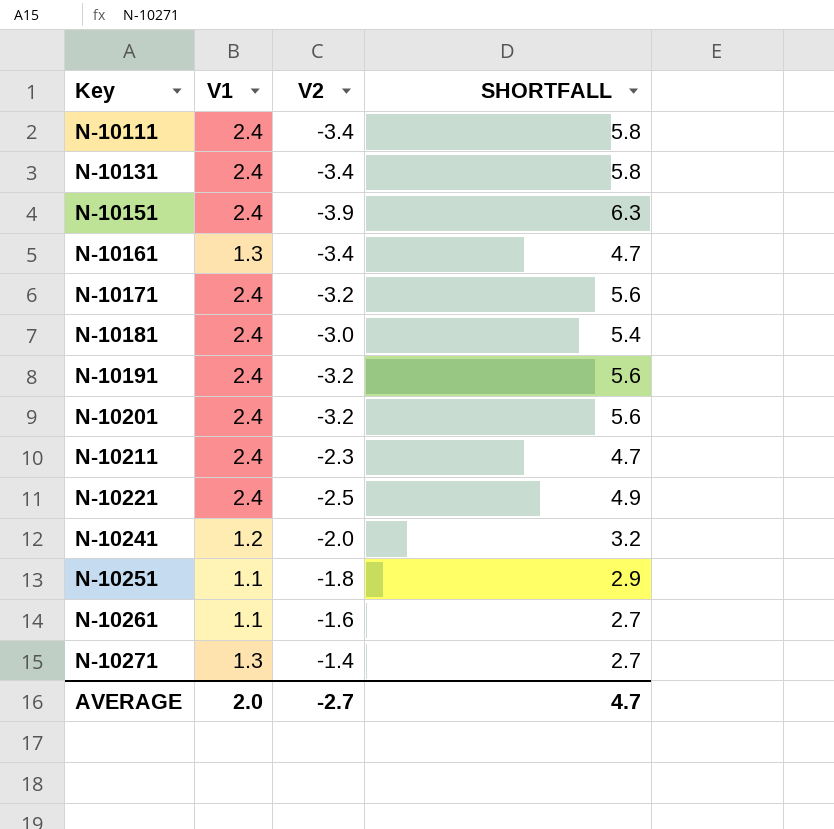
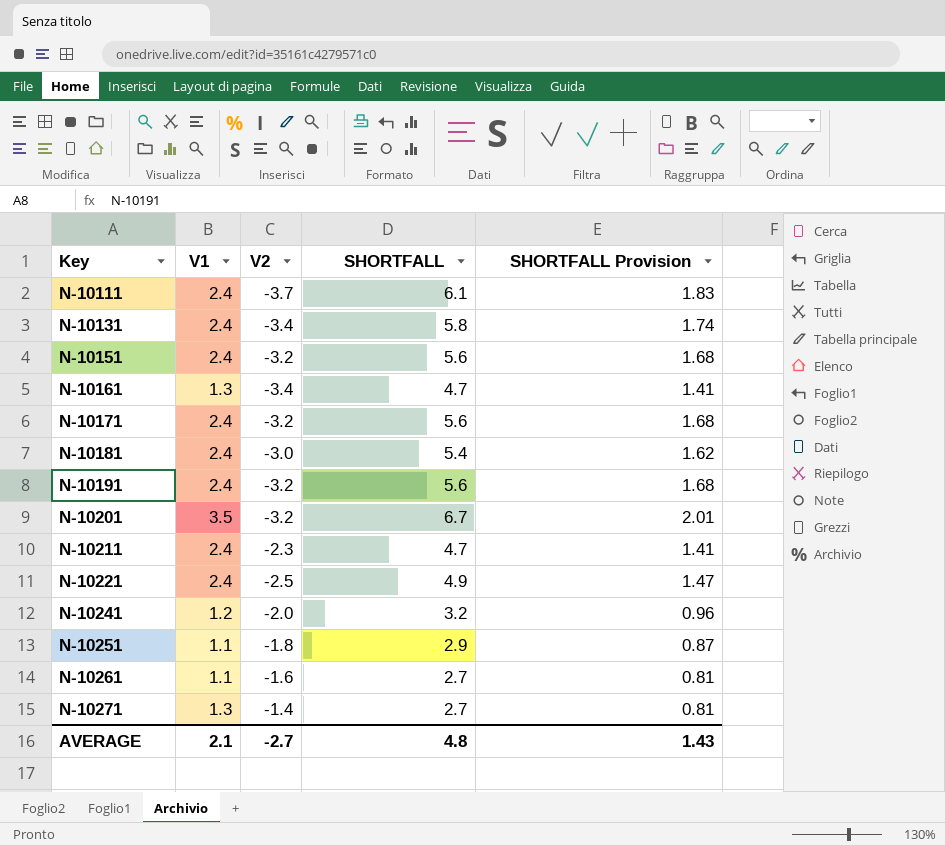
column SHORTFALL Provision | formula: none -> [SHORTFALL] * 0.3
N-10111 | V2: -3.4 -> -3.7
N-10111 | SHORTFALL: 5.8 -> 6.1
N-10151 | V2: -3.9 -> -3.2
N-10151 | SHORTFALL: 6.3 -> 5.6
N-10201 | V1: 2.4 -> 3.5
N-10201 | SHORTFALL: 5.6 -> 6.7
AVERAGE | V1: 2.0 -> 2.1
AVERAGE | SHORTFALL: 4.7 -> 4.8

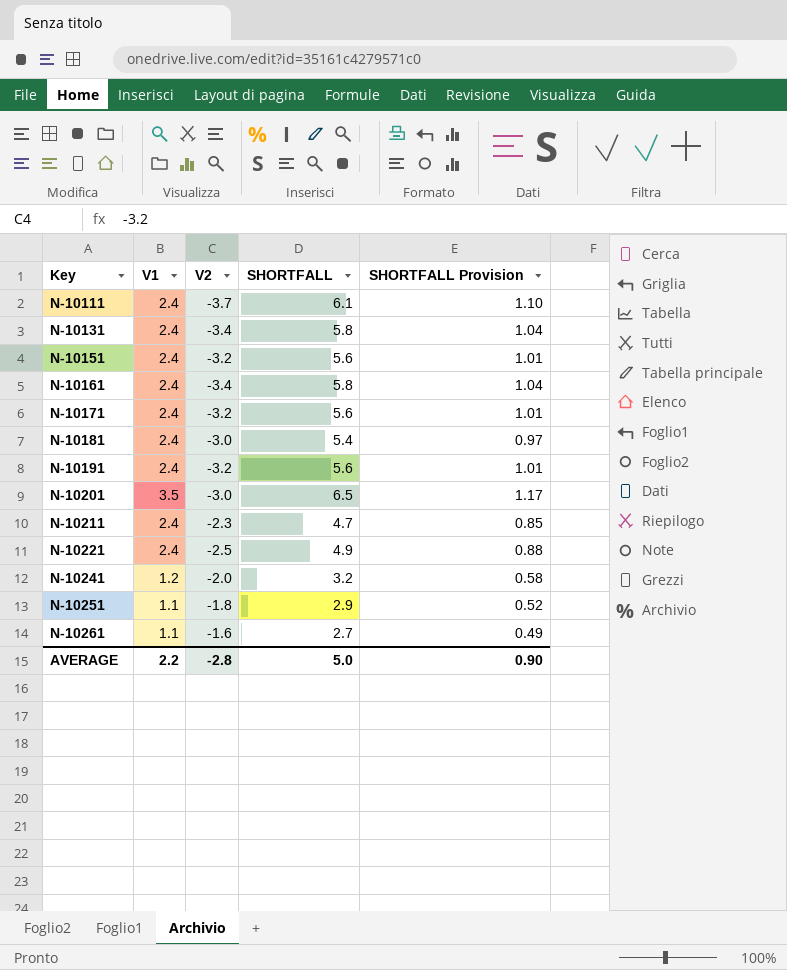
column SHORTFALL Provision | formula: [SHORTFALL] * 0.3 -> [SHORTFALL] * 0.18
row N-10271: 1.3 | -1.4 | 2.7 | 0.81 -> none
N-10161 | V1: 1.3 -> 2.4
N-10161 | SHORTFALL: 4.7 -> 5.8
N-10201 | V2: -3.2 -> -3.0
N-10201 | SHORTFALL: 6.7 -> 6.5
AVERAGE | V1: 2.1 -> 2.2
AVERAGE | V2: -2.7 -> -2.8
AVERAGE | SHORTFALL: 4.8 -> 5.0
AVERAGE | SHORTFALL Provision: 1.43 -> 0.90

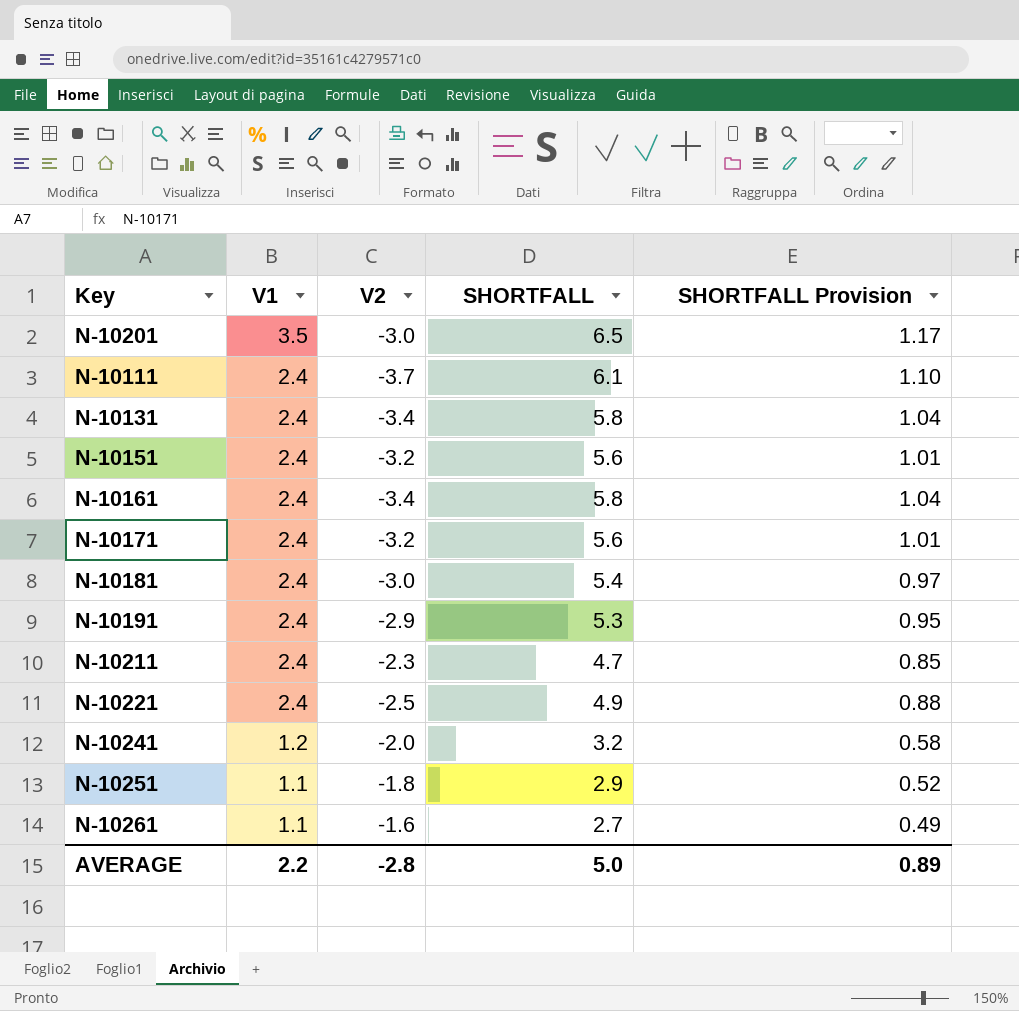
row order: Key ascending -> V1 descending
N-10191 | V2: -3.2 -> -2.9
N-10191 | SHORTFALL: 5.6 -> 5.3
N-10191 | SHORTFALL Provision: 1.01 -> 0.95
AVERAGE | SHORTFALL Provision: 0.90 -> 0.89

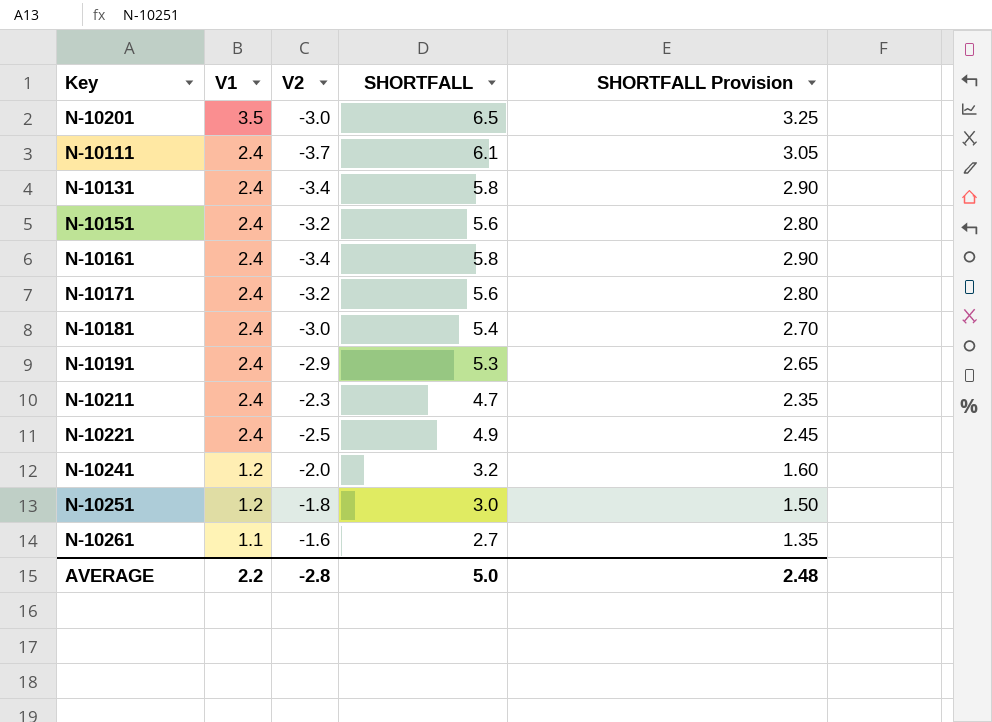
column SHORTFALL Provision | formula: [SHORTFALL] * 0.18 -> [SHORTFALL] * 0.5
N-10251 | V1: 1.1 -> 1.2
N-10251 | SHORTFALL: 2.9 -> 3.0
AVERAGE | SHORTFALL Provision: 0.89 -> 2.48

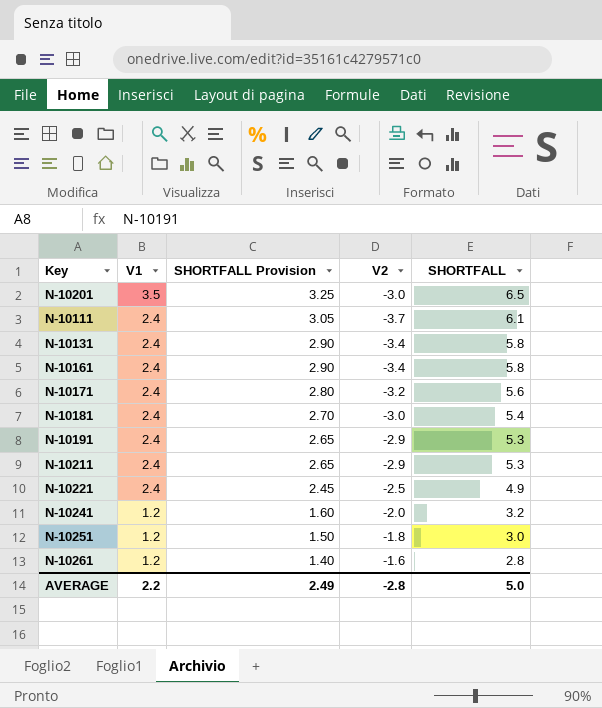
column SHORTFALL Provision | position: 5 -> 3
row N-10151: 2.4 | -3.2 | 5.6 | 2.80 -> none
N-10211 | SHORTFALL Provision: 2.35 -> 2.65
N-10211 | V2: -2.3 -> -2.9
N-10211 | SHORTFALL: 4.7 -> 5.3
N-10261 | V1: 1.1 -> 1.2
N-10261 | SHORTFALL Provision: 1.35 -> 1.40
N-10261 | SHORTFALL: 2.7 -> 2.8
AVERAGE | SHORTFALL Provision: 2.48 -> 2.49

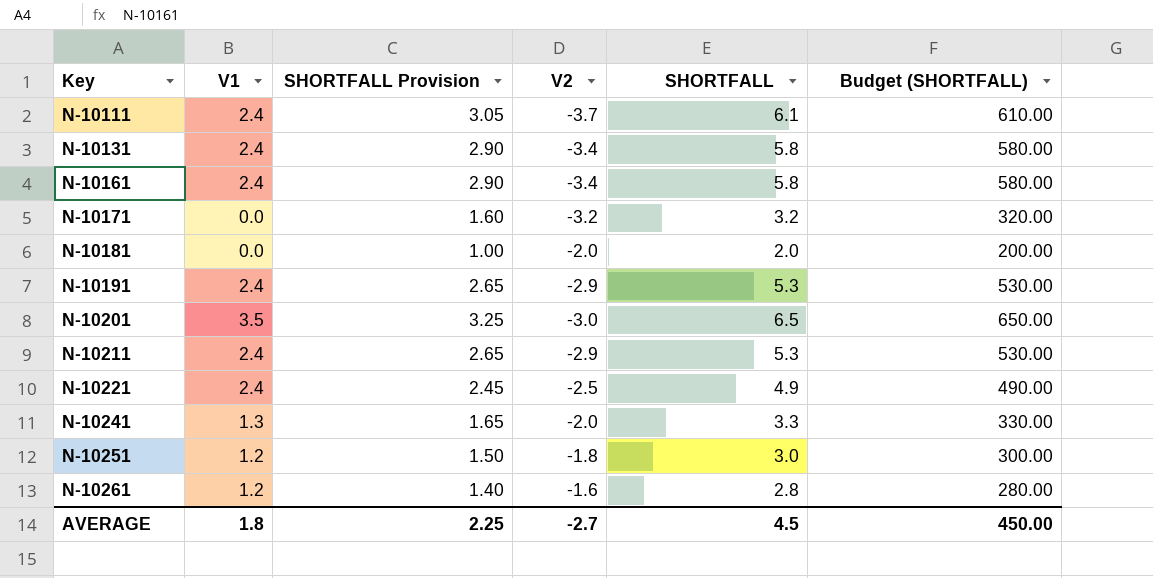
row order: V1 descending -> Key ascending
column Budget (SHORTFALL) | formula: none -> [SHORTFALL] * 100
N-10171 | V1: 2.4 -> 0.0
N-10171 | SHORTFALL Provision: 2.80 -> 1.60
N-10171 | SHORTFALL: 5.6 -> 3.2
N-10181 | V1: 2.4 -> 0.0
N-10181 | SHORTFALL Provision: 2.70 -> 1.00
N-10181 | V2: -3.0 -> -2.0
N-10181 | SHORTFALL: 5.4 -> 2.0
N-10241 | V1: 1.2 -> 1.3
N-10241 | SHORTFALL Provision: 1.60 -> 1.65
N-10241 | SHORTFALL: 3.2 -> 3.3
AVERAGE | V1: 2.2 -> 1.8
AVERAGE | SHORTFALL Provision: 2.49 -> 2.25
AVERAGE | V2: -2.8 -> -2.7
AVERAGE | SHORTFALL: 5.0 -> 4.5

